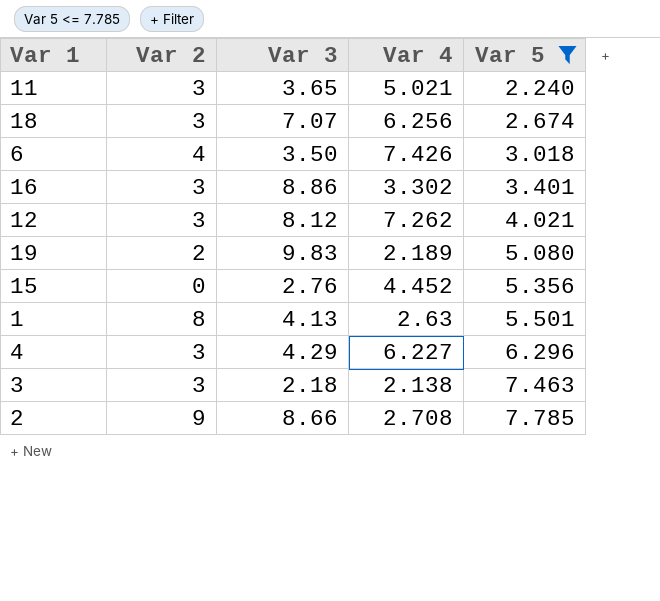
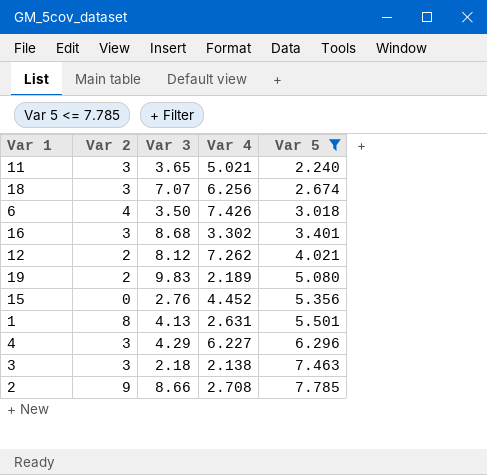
16 | Var 3: 8.86 -> 8.68
12 | Var 2: 3 -> 2
1 | Var 4: 2.63 -> 2.631

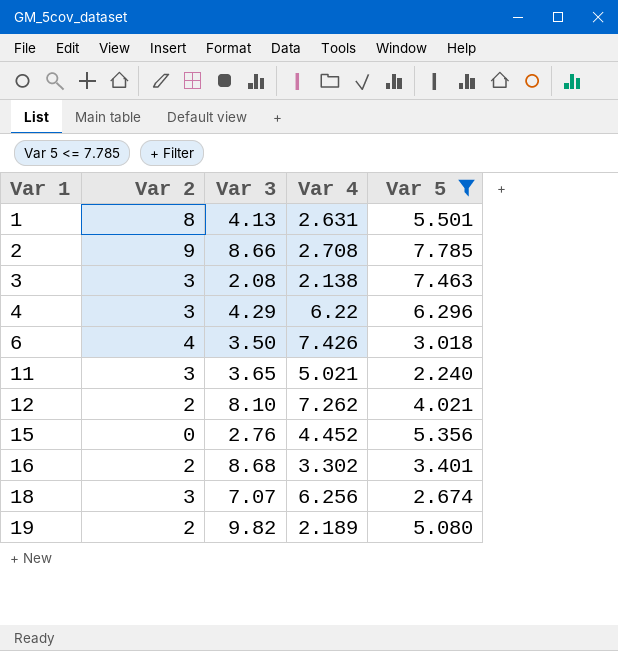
row order: Var 5 ascending -> Var 1 ascending
3 | Var 3: 2.18 -> 2.08
4 | Var 4: 6.227 -> 6.22
12 | Var 3: 8.12 -> 8.10
16 | Var 2: 3 -> 2
19 | Var 3: 9.83 -> 9.82

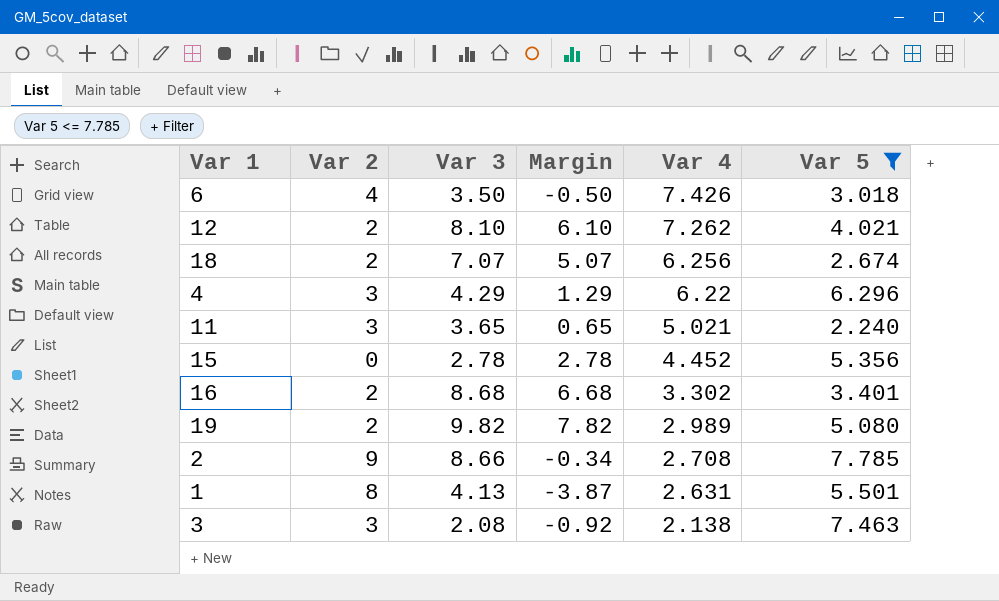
row order: Var 1 ascending -> Var 4 descending
column Margin | formula: none -> [Var 3] - [Var 2]
18 | Var 2: 3 -> 2
15 | Var 3: 2.76 -> 2.78
19 | Var 4: 2.189 -> 2.989

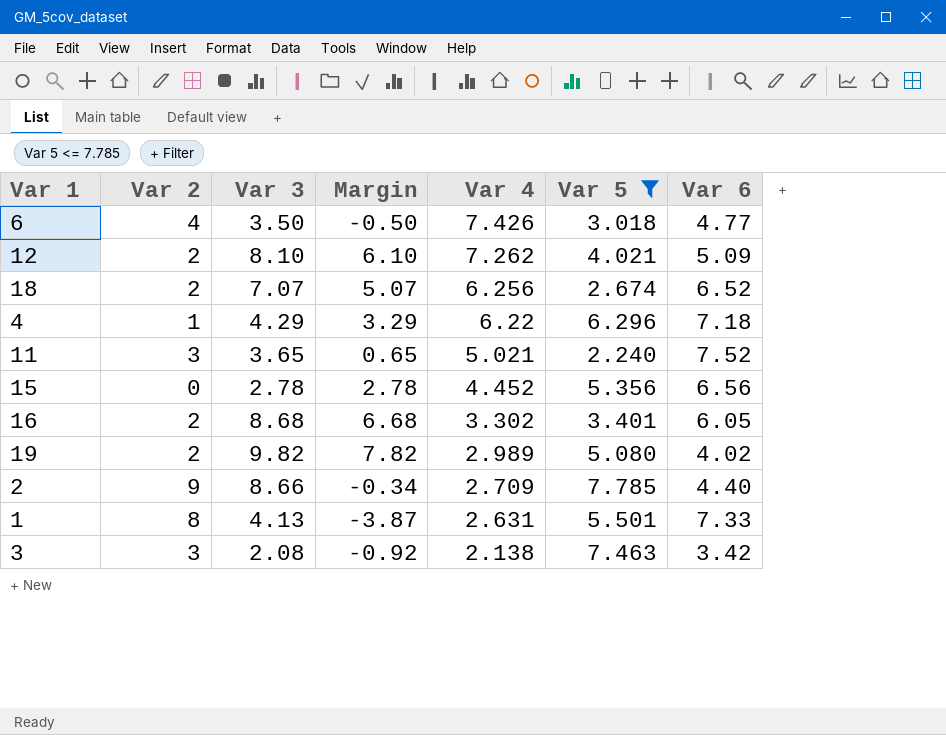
column Var 6 | position: none -> 7
4 | Var 2: 3 -> 1
4 | Margin: 1.29 -> 3.29
2 | Var 4: 2.708 -> 2.709

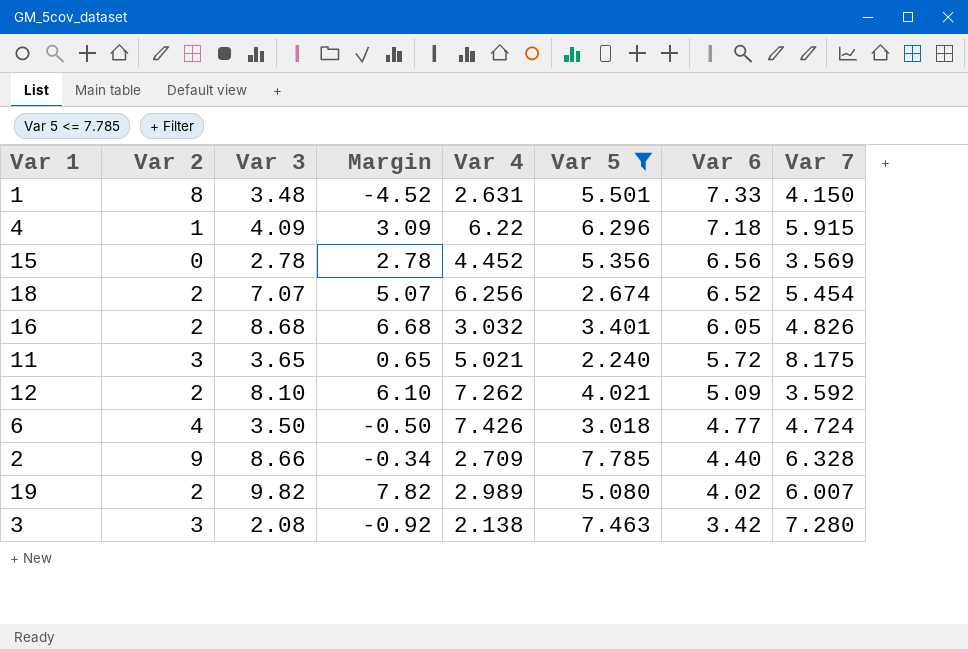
row order: Var 4 descending -> Var 6 descending
column Var 7 | position: none -> 8
1 | Var 3: 4.13 -> 3.48
1 | Margin: -3.87 -> -4.52
4 | Var 3: 4.29 -> 4.09
4 | Margin: 3.29 -> 3.09
16 | Var 4: 3.302 -> 3.032
11 | Var 6: 7.52 -> 5.72

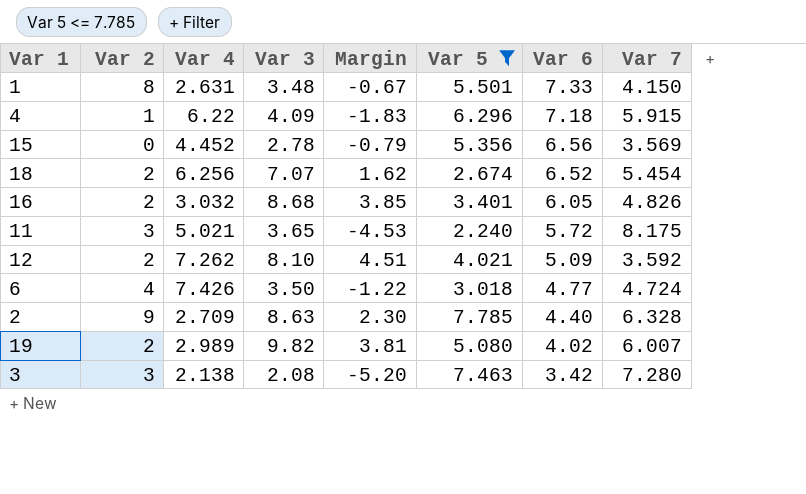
column Var 4 | position: 5 -> 3
column Margin | formula: [Var 3] - [Var 2] -> [Var 3] - [Var 7]
2 | Var 3: 8.66 -> 8.63

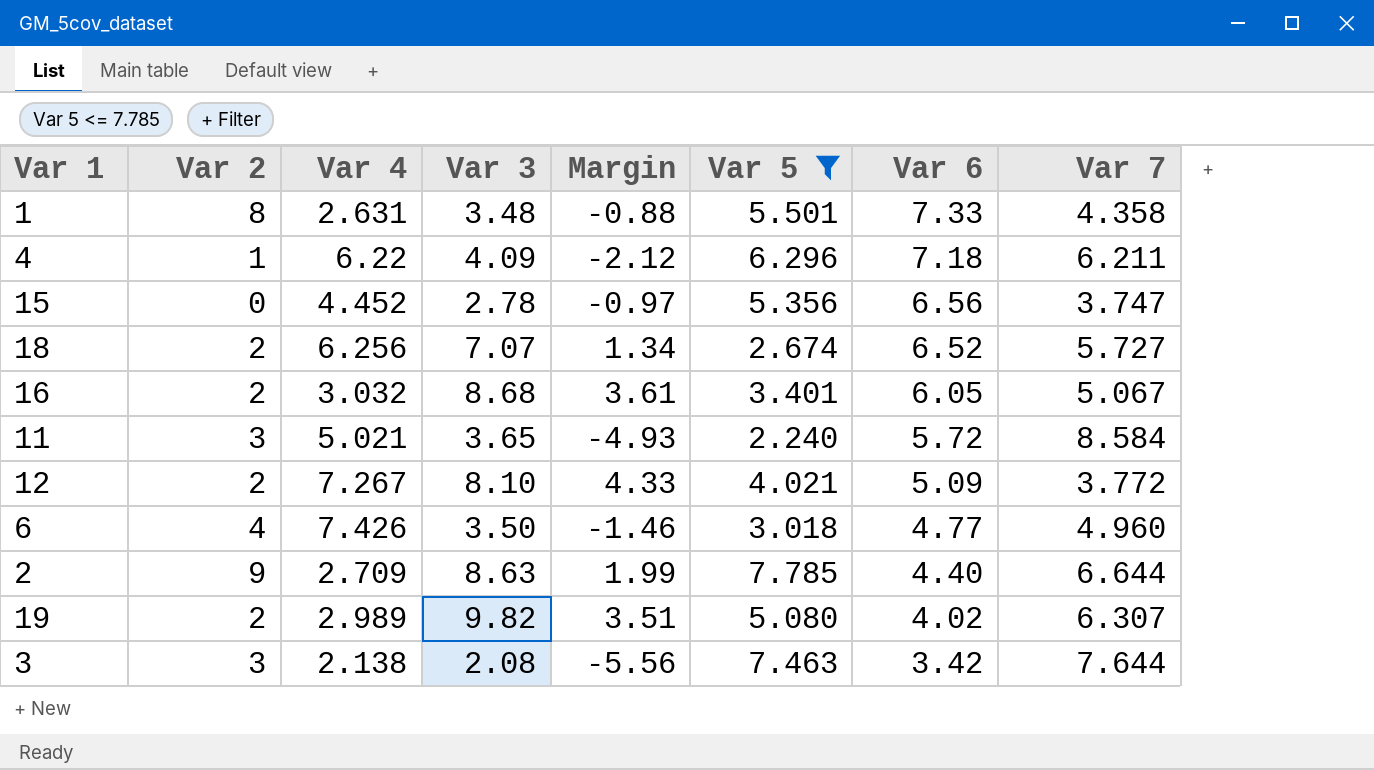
1 | Margin: -0.67 -> -0.88
1 | Var 7: 4.150 -> 4.358
4 | Margin: -1.83 -> -2.12
4 | Var 7: 5.915 -> 6.211
15 | Margin: -0.79 -> -0.97
15 | Var 7: 3.569 -> 3.747
18 | Margin: 1.62 -> 1.34
18 | Var 7: 5.454 -> 5.727
16 | Margin: 3.85 -> 3.61
16 | Var 7: 4.826 -> 5.067
11 | Margin: -4.53 -> -4.93
11 | Var 7: 8.175 -> 8.584
12 | Var 4: 7.262 -> 7.267
12 | Margin: 4.51 -> 4.33
12 | Var 7: 3.592 -> 3.772
6 | Margin: -1.22 -> -1.46
6 | Var 7: 4.724 -> 4.960
2 | Margin: 2.30 -> 1.99
2 | Var 7: 6.328 -> 6.644
19 | Margin: 3.81 -> 3.51
19 | Var 7: 6.007 -> 6.307
3 | Margin: -5.20 -> -5.56
3 | Var 7: 7.280 -> 7.644

